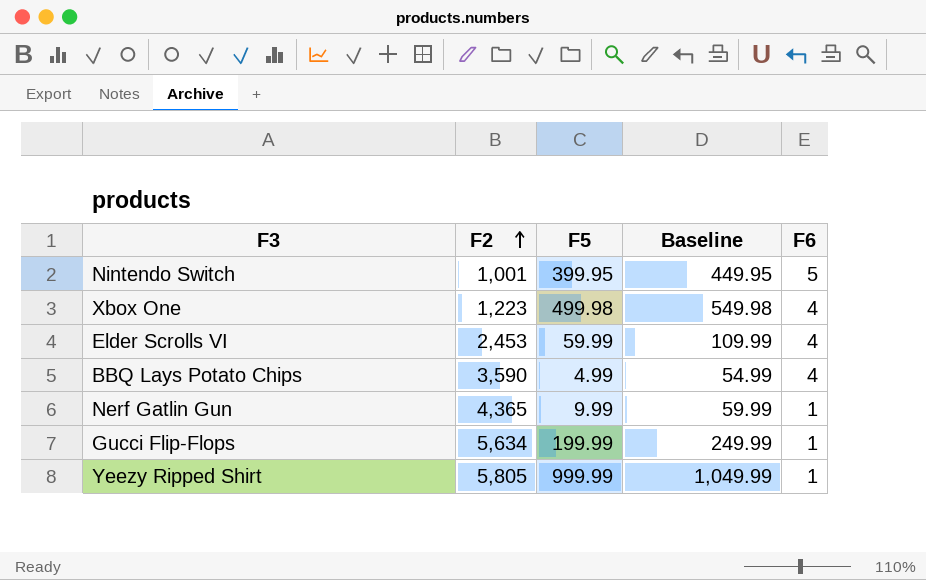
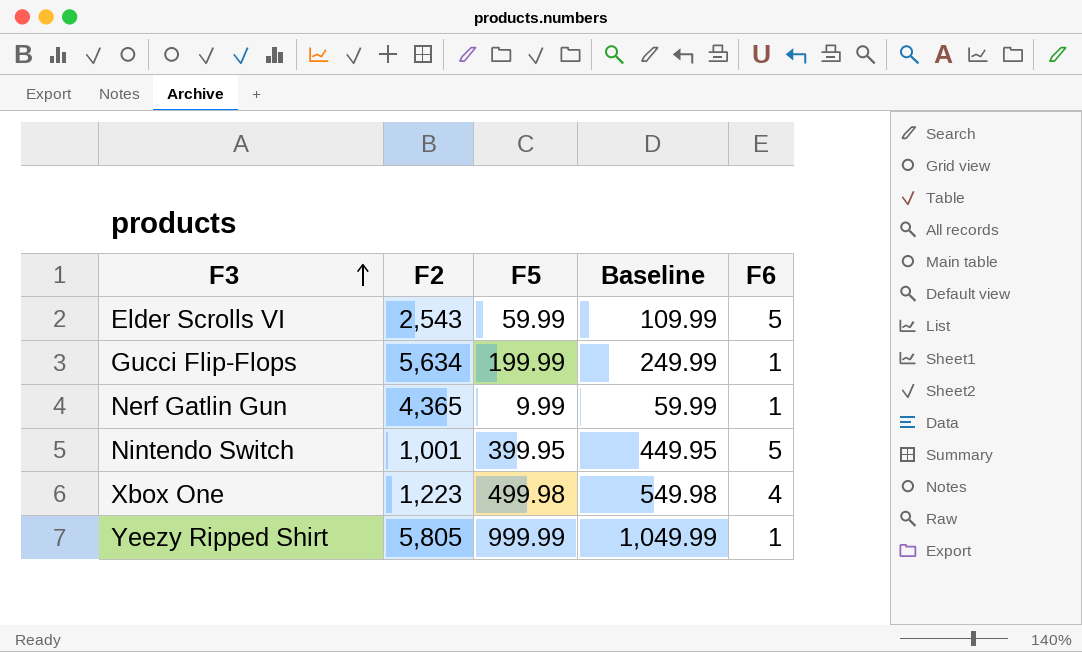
row order: F2 ascending -> F3 ascending
row BBQ Lays Potato Chips: 3,590 | 4.99 | 54.99 | 4 -> none
Elder Scrolls VI | F2: 2,453 -> 2,543
Elder Scrolls VI | F6: 4 -> 5

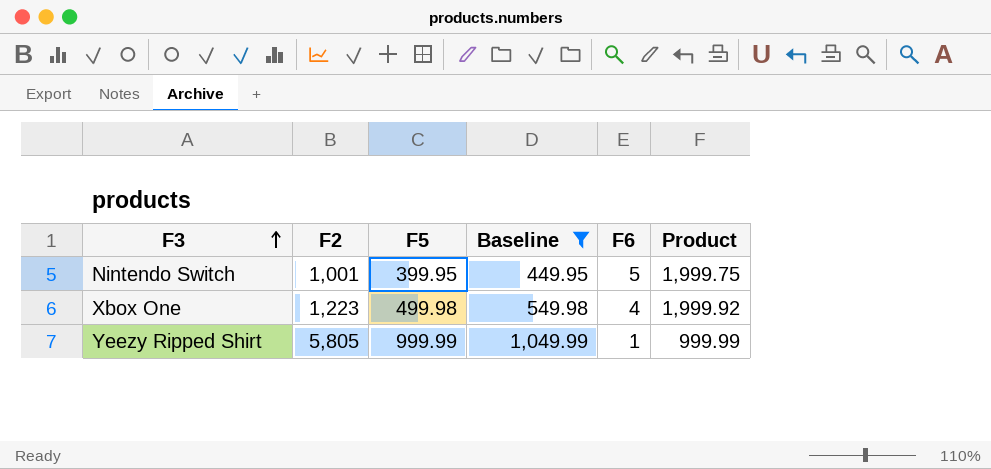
filter: none -> Baseline >= 449.95
column Product | formula: none -> [F5] * [F6]

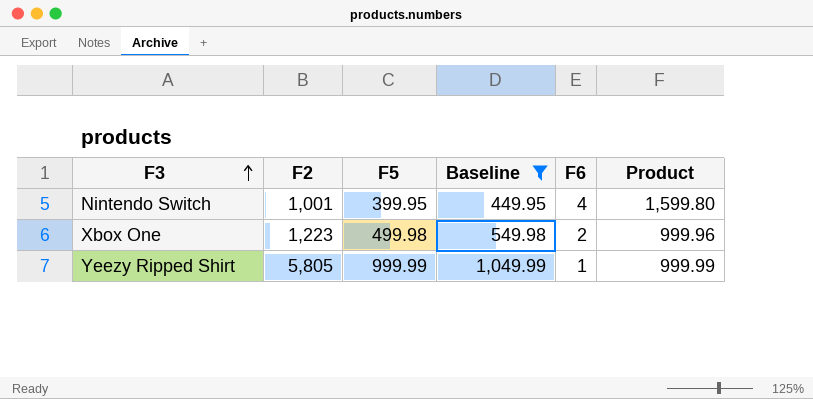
Nintendo Switch | F6: 5 -> 4
Nintendo Switch | Product: 1,999.75 -> 1,599.80
Xbox One | F6: 4 -> 2
Xbox One | Product: 1,999.92 -> 999.96

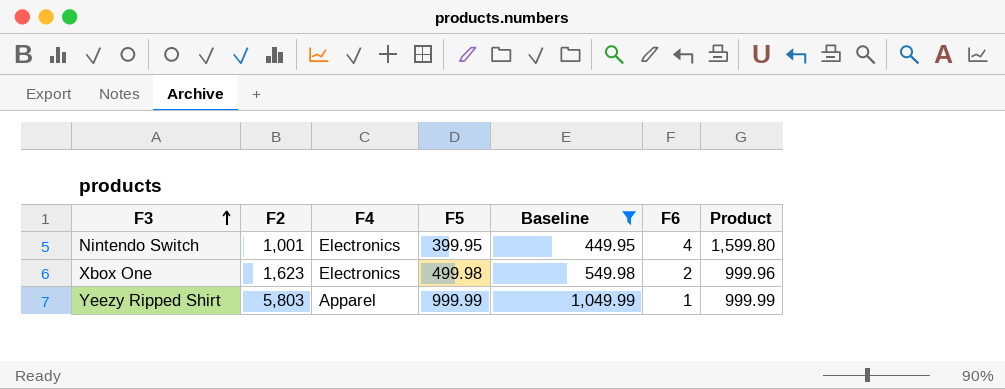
column F4 | position: none -> 3
Xbox One | F2: 1,223 -> 1,623
Yeezy Ripped Shirt | F2: 5,805 -> 5,803

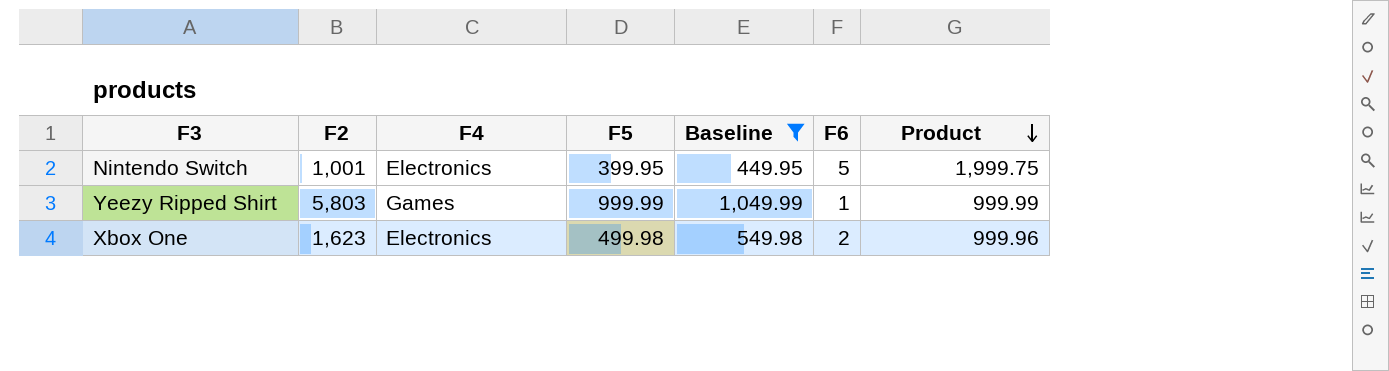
row order: F3 ascending -> Product descending
Nintendo Switch | F6: 4 -> 5
Nintendo Switch | Product: 1,599.80 -> 1,999.75
Yeezy Ripped Shirt | F4: Apparel -> Games

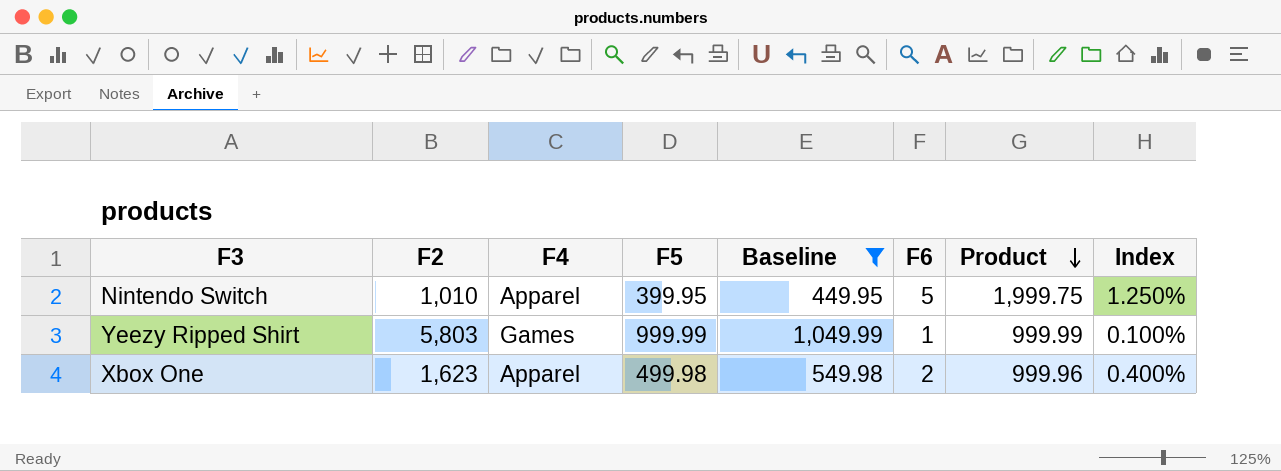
column Index | formula: none -> [F6] / [F5]
Nintendo Switch | F2: 1,001 -> 1,010
Nintendo Switch | F4: Electronics -> Apparel
Xbox One | F4: Electronics -> Apparel

